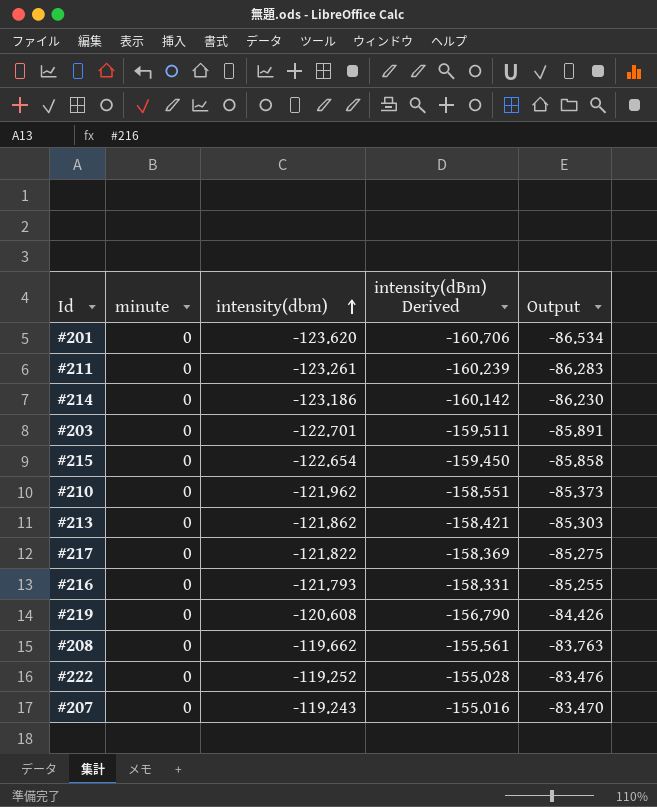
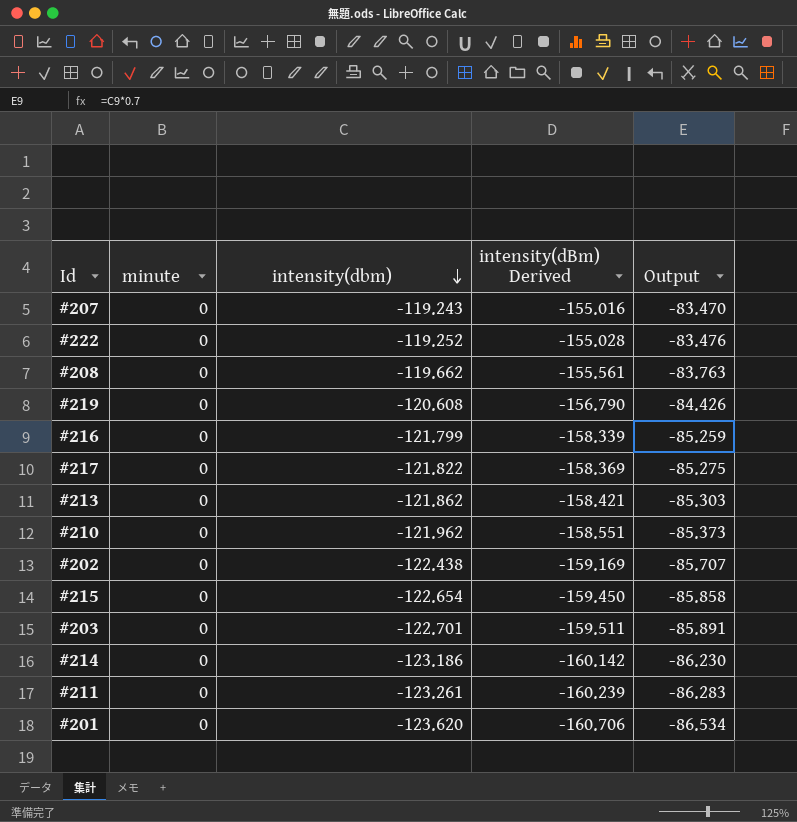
row order: intensity(dbm) ascending -> intensity(dbm) descending
#216 | intensity(dbm): -121.793 -> -121.799
#216 | intensity(dBm) Derived: -158.331 -> -158.339
#216 | Output: -85.255 -> -85.259
row #202: none -> 0 | -122.438 | -159.169 | -85.707

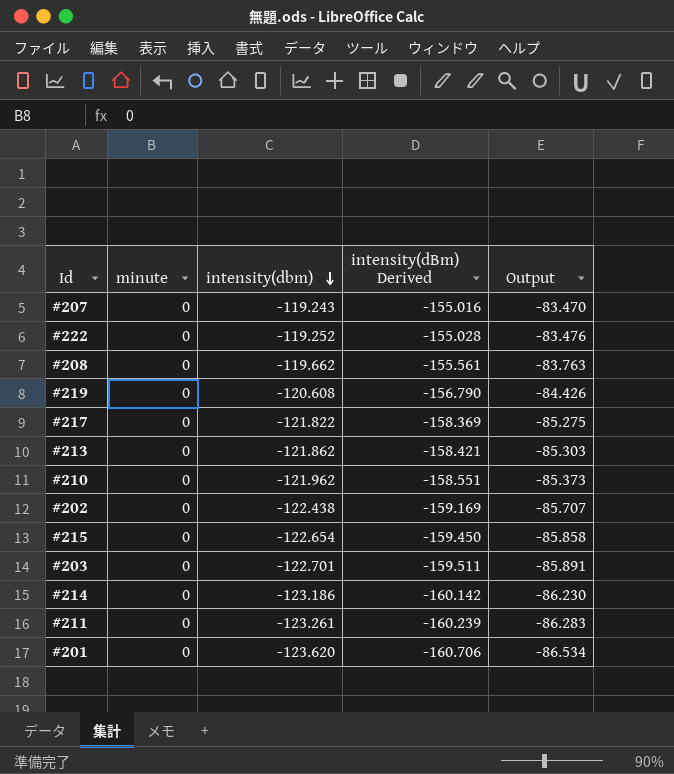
row #216: 0 | -121.799 | -158.339 | -85.259 -> none

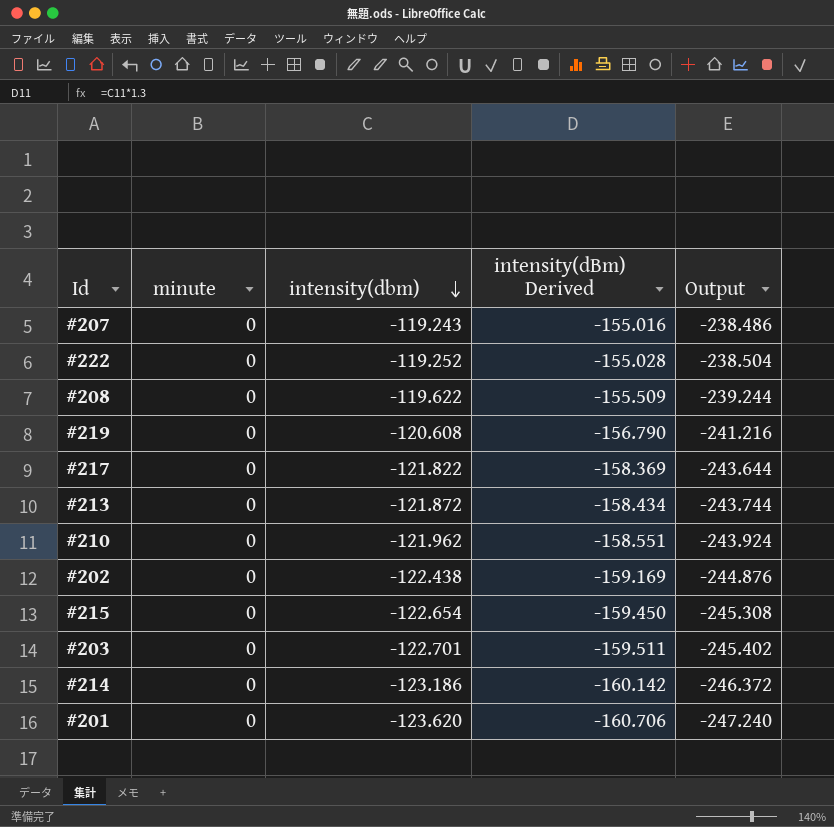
column Output | formula: [intensity(dbm)] * 0.7 -> [intensity(dbm)] * 2
row #211: 0 | -123.261 | -160.239 | -86.283 -> none
#208 | intensity(dbm): -119.662 -> -119.622
#208 | intensity(dBm) Derived: -155.561 -> -155.509
#213 | intensity(dbm): -121.862 -> -121.872
#213 | intensity(dBm) Derived: -158.421 -> -158.434

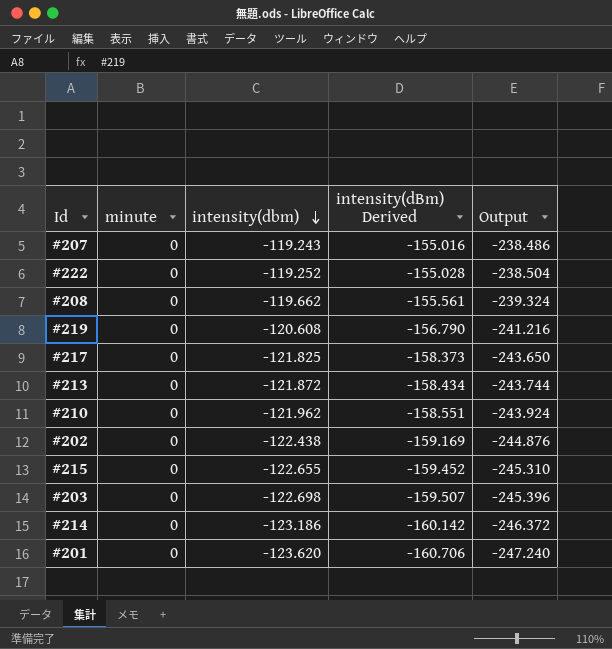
#208 | intensity(dbm): -119.622 -> -119.662
#208 | intensity(dBm) Derived: -155.509 -> -155.561
#208 | Output: -239.244 -> -239.324
#217 | intensity(dbm): -121.822 -> -121.825
#217 | intensity(dBm) Derived: -158.369 -> -158.373
#217 | Output: -243.644 -> -243.650
#215 | intensity(dbm): -122.654 -> -122.655
#215 | intensity(dBm) Derived: -159.450 -> -159.452
#215 | Output: -245.308 -> -245.310
#203 | intensity(dbm): -122.701 -> -122.698
#203 | intensity(dBm) Derived: -159.511 -> -159.507
#203 | Output: -245.402 -> -245.396

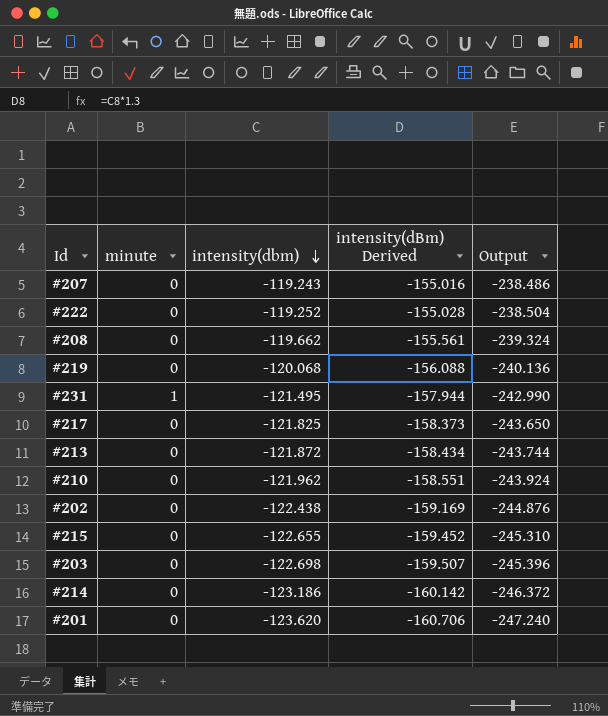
#219 | intensity(dbm): -120.608 -> -120.068
#219 | intensity(dBm) Derived: -156.790 -> -156.088
#219 | Output: -241.216 -> -240.136
row #231: none -> 1 | -121.495 | -157.944 | -242.990

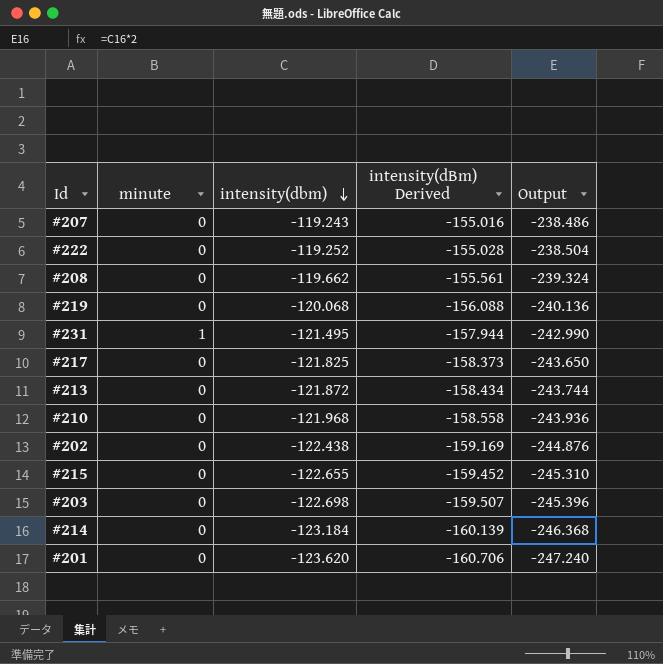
#210 | intensity(dbm): -121.962 -> -121.968
#210 | intensity(dBm) Derived: -158.551 -> -158.558
#210 | Output: -243.924 -> -243.936
#214 | intensity(dbm): -123.186 -> -123.184
#214 | intensity(dBm) Derived: -160.142 -> -160.139
#214 | Output: -246.372 -> -246.368

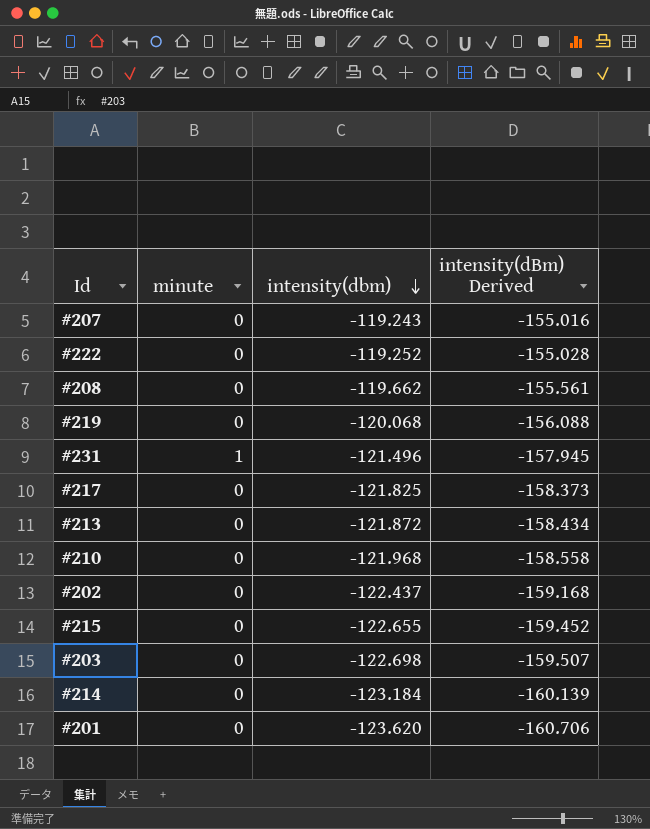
column Output | formula: [intensity(dbm)] * 2 -> none
#231 | intensity(dbm): -121.495 -> -121.496
#231 | intensity(dBm) Derived: -157.944 -> -157.945
#202 | intensity(dbm): -122.438 -> -122.437
#202 | intensity(dBm) Derived: -159.169 -> -159.168

